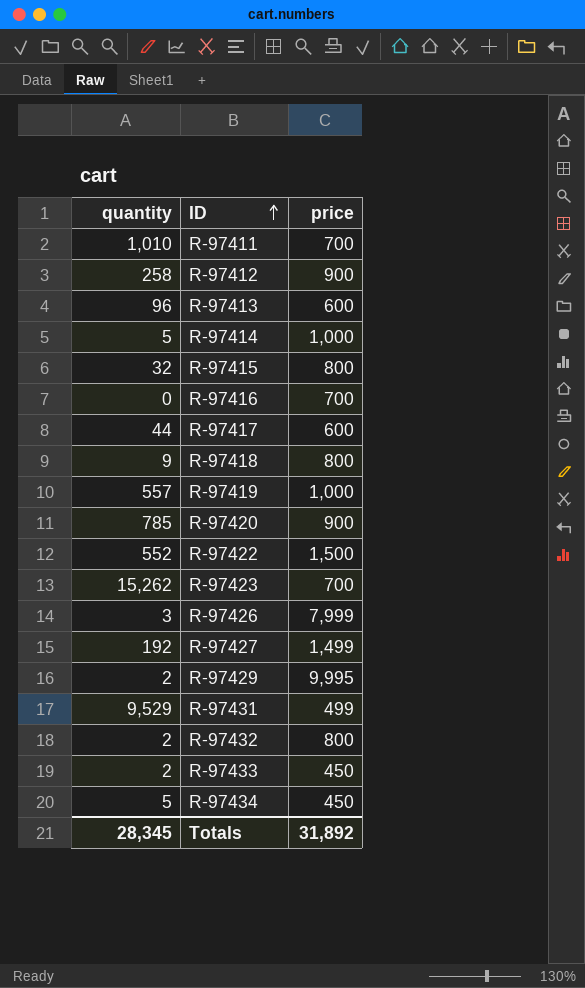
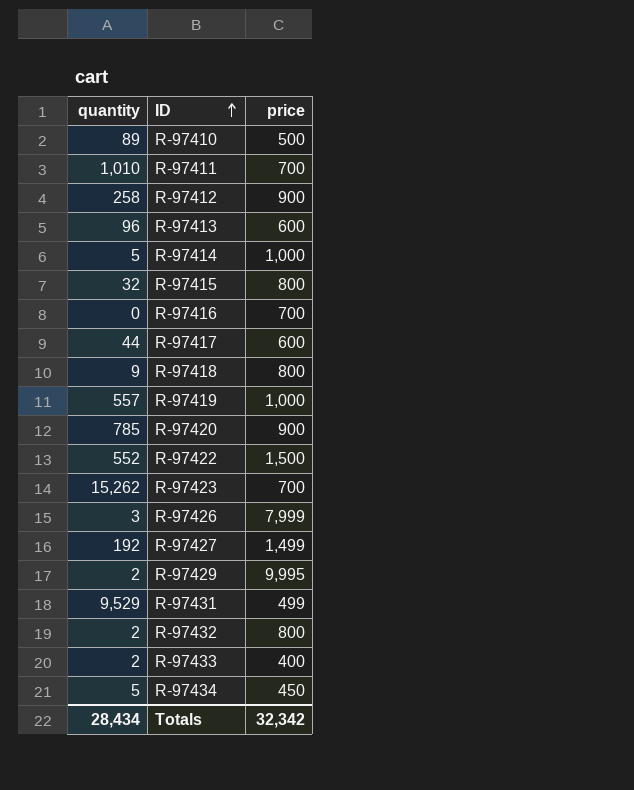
row R-97410: none -> 89 | 500
R-97433 | price: 450 -> 400
Totals | quantity: 28,345 -> 28,434
Totals | price: 31,892 -> 32,342

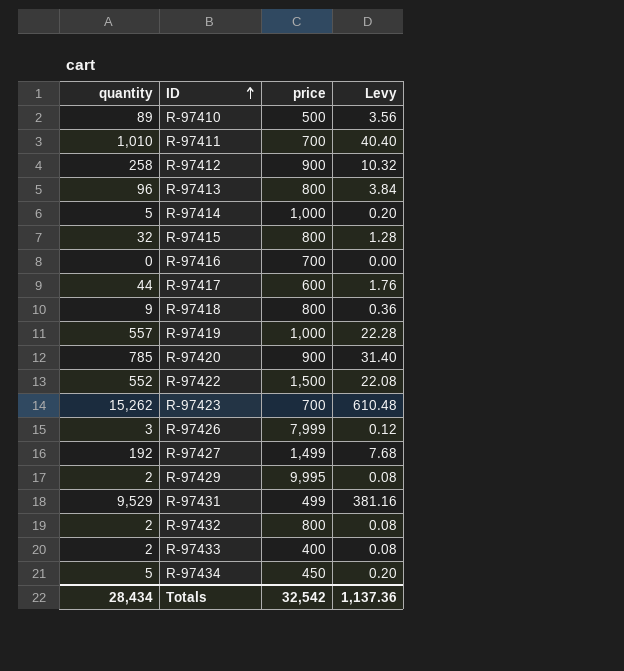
column Levy | formula: none -> [quantity] * 0.04
R-97413 | price: 600 -> 800
Totals | price: 32,342 -> 32,542

